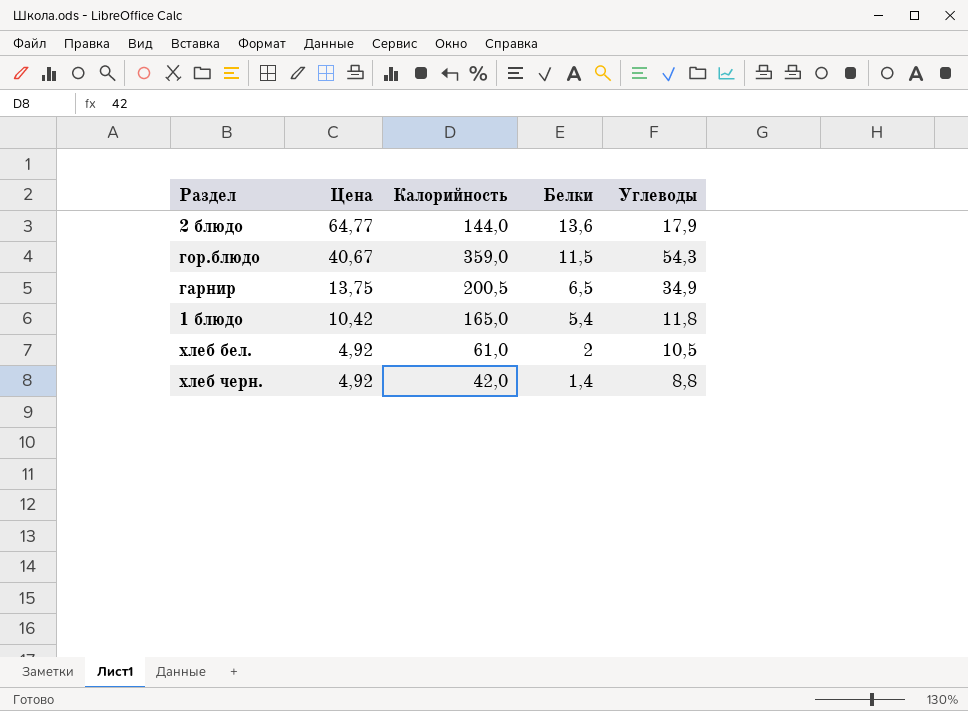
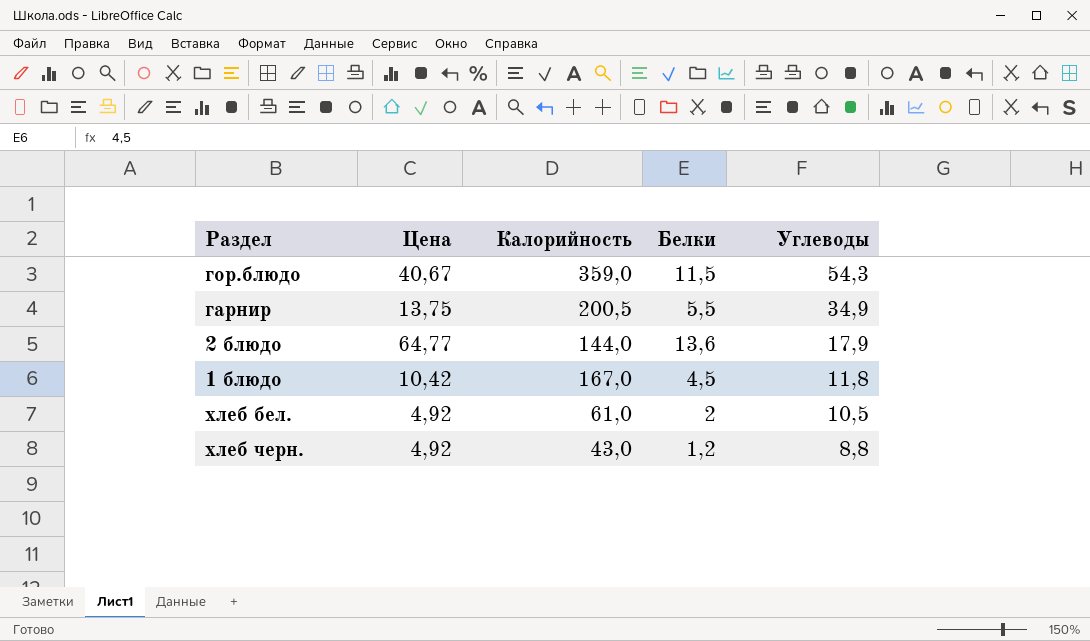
row order: Цена descending -> Углеводы descending
гарнир | Белки: 6,5 -> 5,5
1 блюдо | Калорийность: 165,0 -> 167,0
1 блюдо | Белки: 5,4 -> 4,5
хлеб черн. | Калорийность: 42,0 -> 43,0
хлеб черн. | Белки: 1,4 -> 1,2

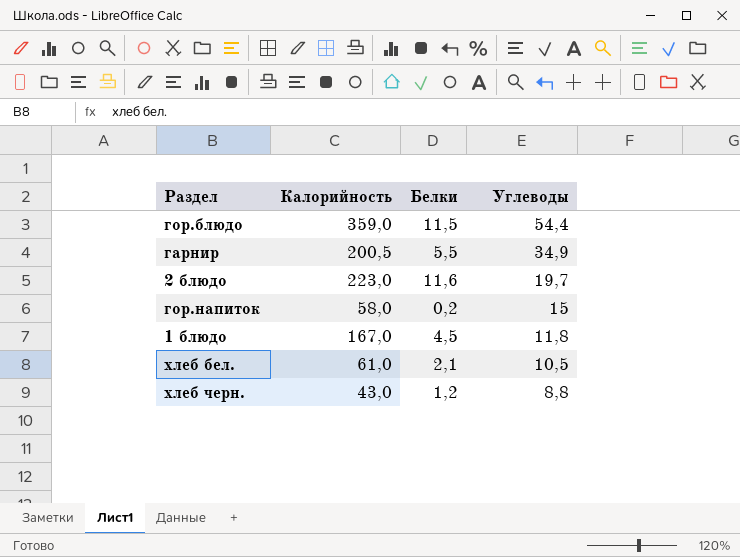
column Цена | position: 2 -> none
гор.блюдо | Углеводы: 54,3 -> 54,4
2 блюдо | Калорийность: 144,0 -> 223,0
2 блюдо | Белки: 13,6 -> 11,6
2 блюдо | Углеводы: 17,9 -> 19,7
row гор.напиток: none -> 58,0 | 0,2 | 15
хлеб бел. | Белки: 2 -> 2,1

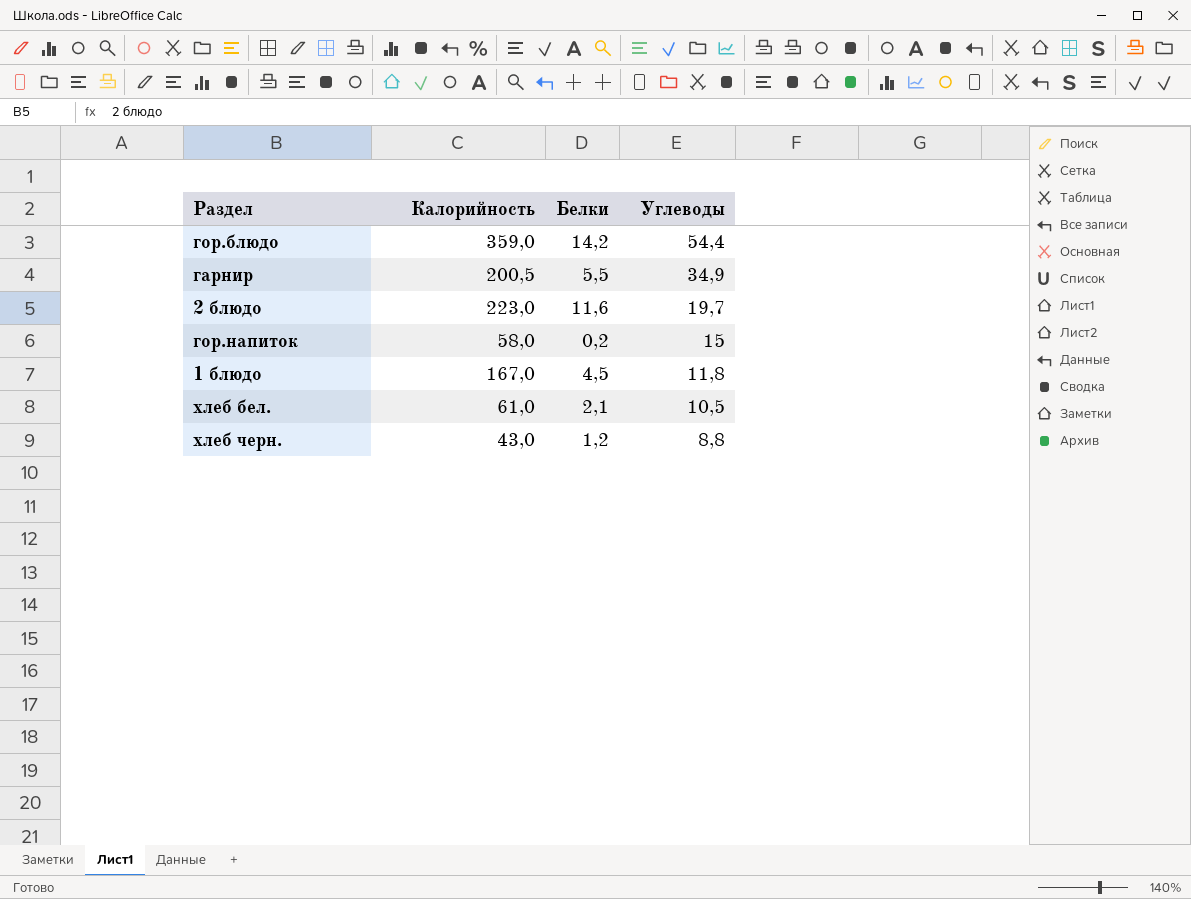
гор.блюдо | Белки: 11,5 -> 14,2

